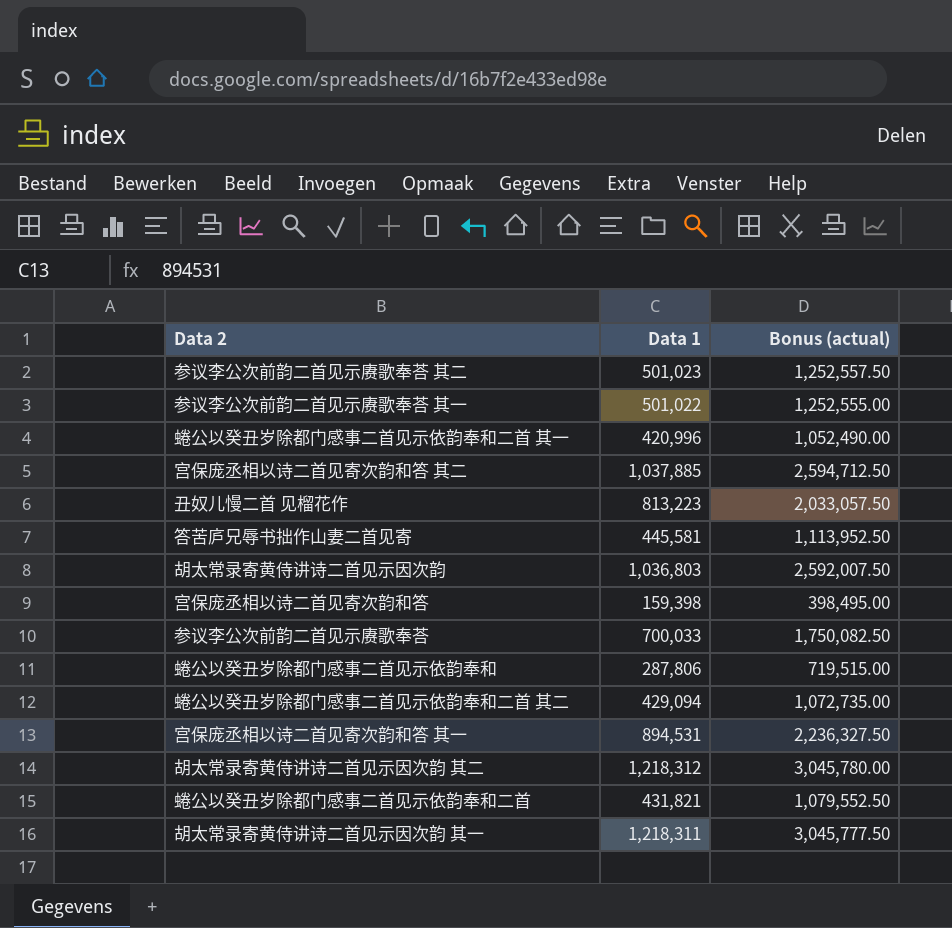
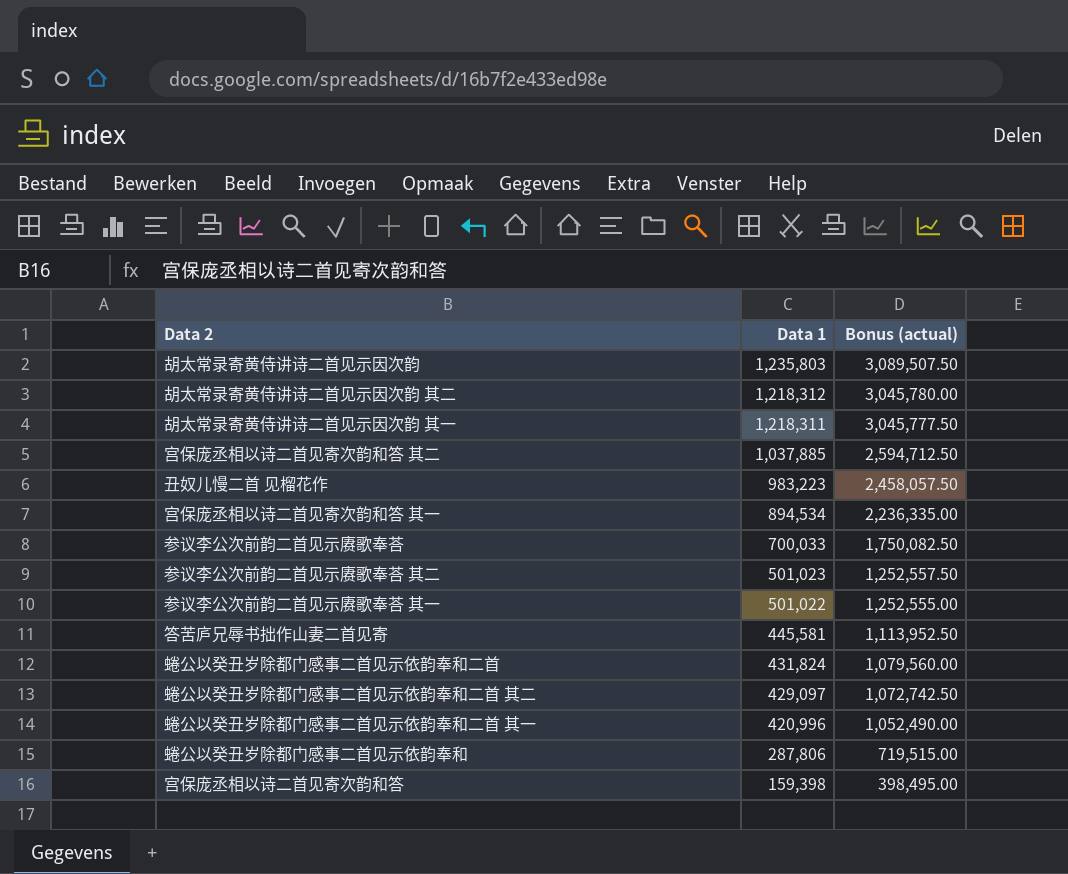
row order: none -> Data 1 descending
胡太常录寄黄侍讲诗二首见示因次韵 | Data 1: 1,036,803 -> 1,235,803
胡太常录寄黄侍讲诗二首见示因次韵 | Bonus (actual): 2,592,007.50 -> 3,089,507.50
丑奴儿慢二首 见榴花作 | Data 1: 813,223 -> 983,223
丑奴儿慢二首 见榴花作 | Bonus (actual): 2,033,057.50 -> 2,458,057.50
宫保庞丞相以诗二首见寄次韵和答 其一 | Data 1: 894,531 -> 894,534
宫保庞丞相以诗二首见寄次韵和答 其一 | Bonus (actual): 2,236,327.50 -> 2,236,335.00
蜷公以癸丑岁除都门感事二首见示依韵奉和二首 | Data 1: 431,821 -> 431,824
蜷公以癸丑岁除都门感事二首见示依韵奉和二首 | Bonus (actual): 1,079,552.50 -> 1,079,560.00
蜷公以癸丑岁除都门感事二首见示依韵奉和二首 其二 | Data 1: 429,094 -> 429,097
蜷公以癸丑岁除都门感事二首见示依韵奉和二首 其二 | Bonus (actual): 1,072,735.00 -> 1,072,742.50

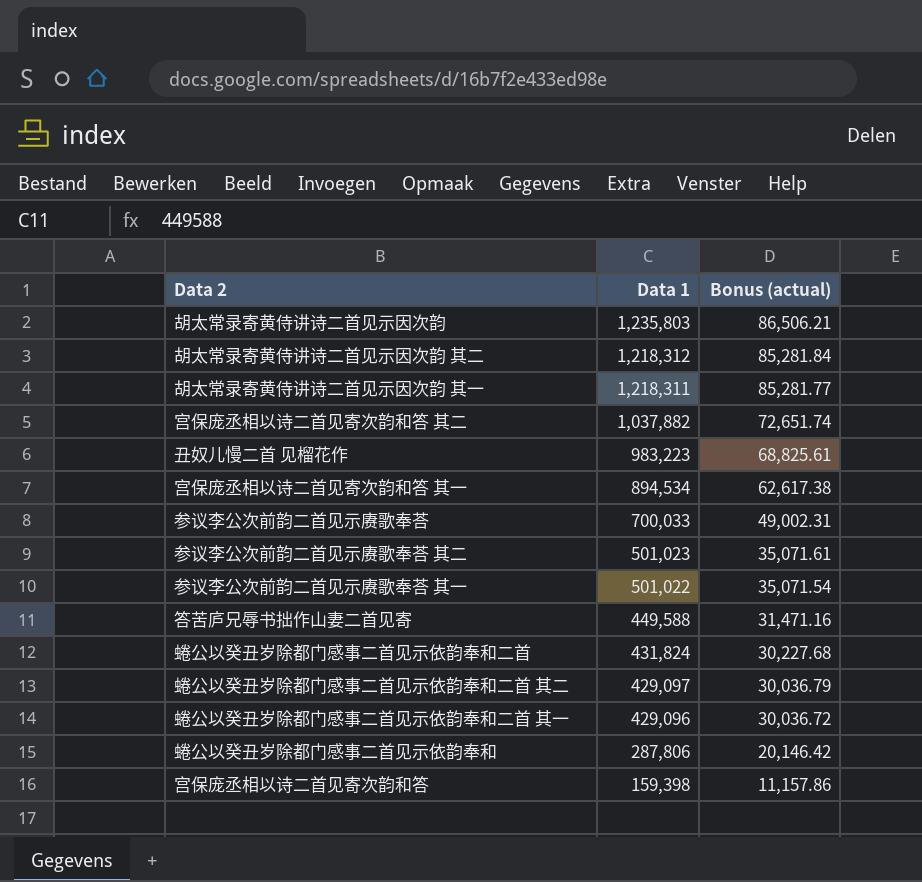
column Bonus (actual) | formula: [Data 1] * 2.5 -> [Data 1] * 0.07
宫保庞丞相以诗二首见寄次韵和答 其二 | Data 1: 1,037,885 -> 1,037,882
答苦庐兄辱书拙作山妻二首见寄 | Data 1: 445,581 -> 449,588
蜷公以癸丑岁除都门感事二首见示依韵奉和二首 其一 | Data 1: 420,996 -> 429,096

